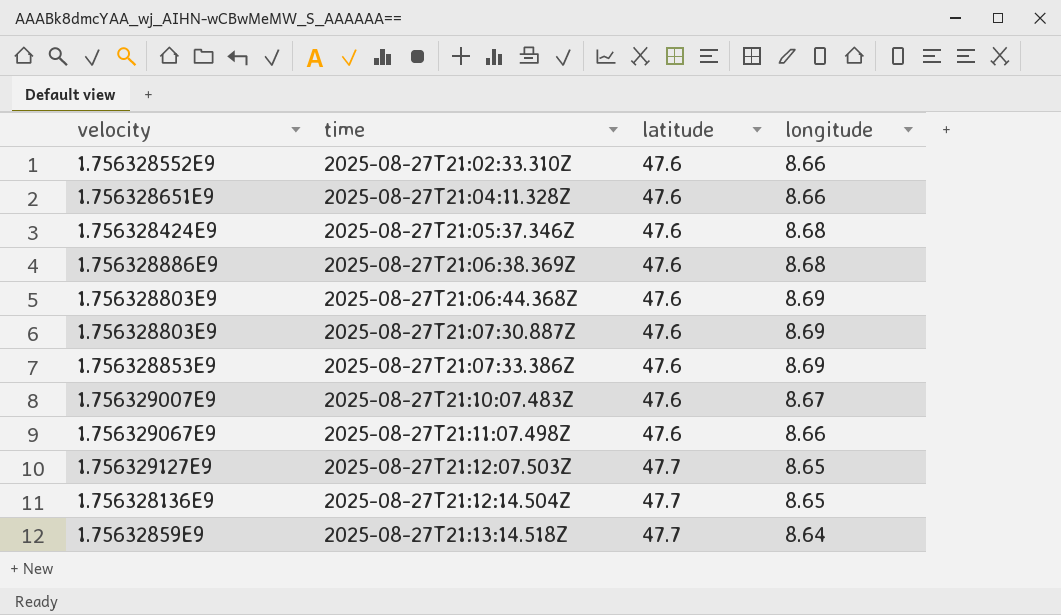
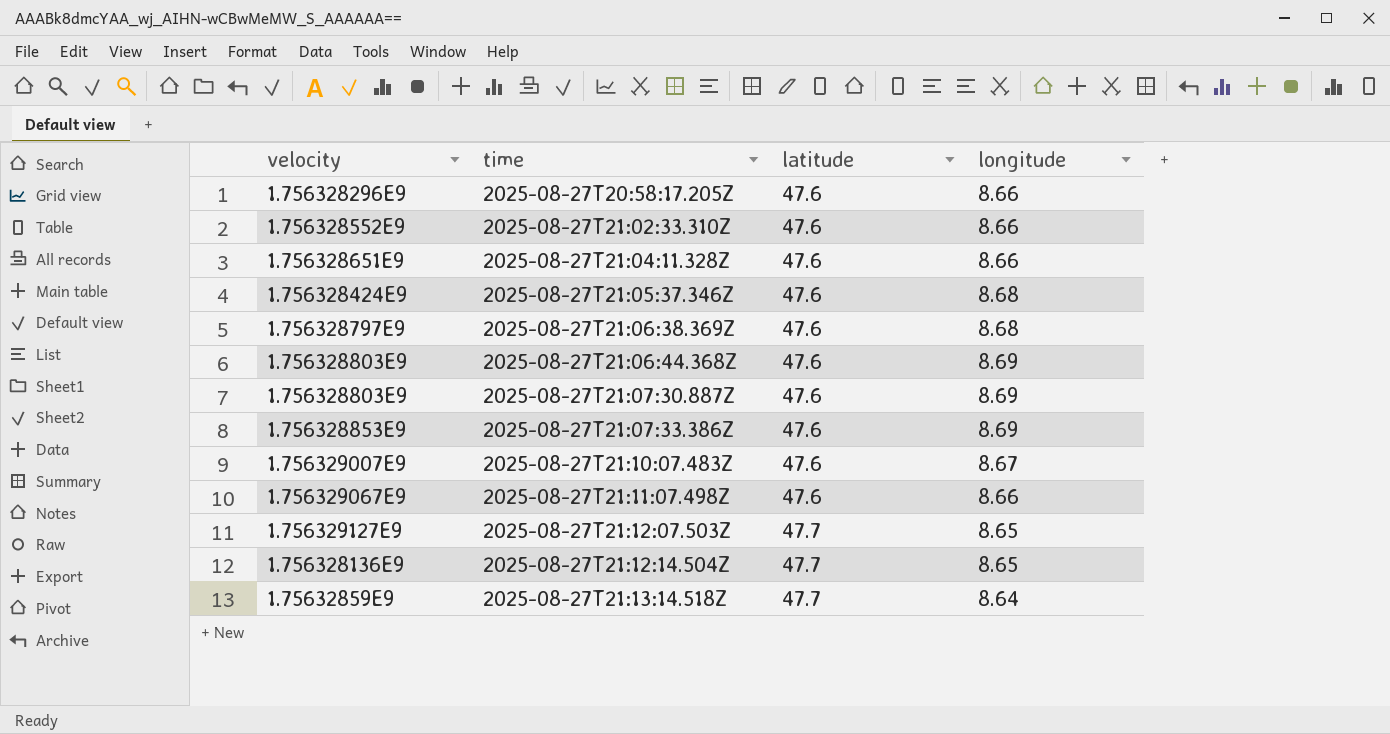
row 2025-08-27T20:58:17.205Z: none -> 1.756328296E9 | 47.6 | 8.66
2025-08-27T21:06:38.369Z | velocity: 1.756328886E9 -> 1.756328797E9

